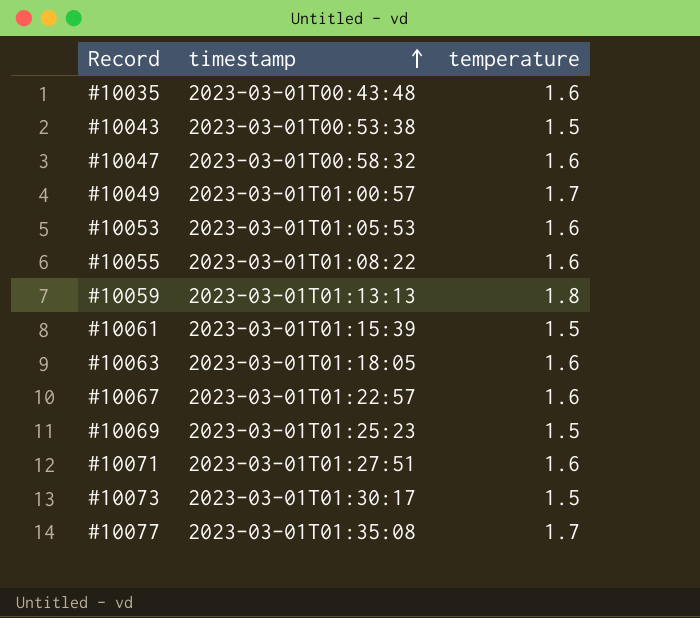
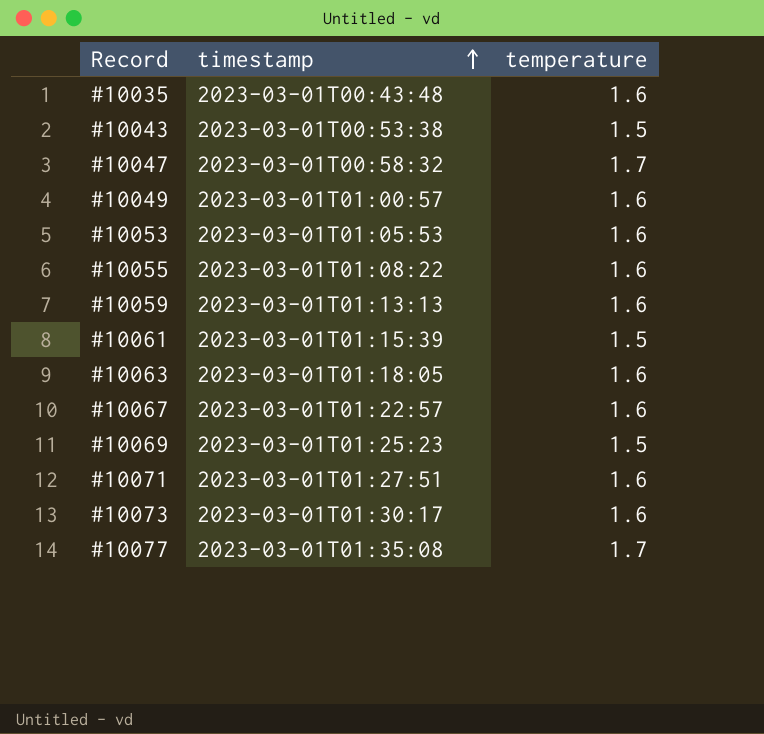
#10047 | temperature: 1.6 -> 1.7
#10049 | temperature: 1.7 -> 1.6
#10059 | temperature: 1.8 -> 1.6
#10073 | temperature: 1.5 -> 1.6

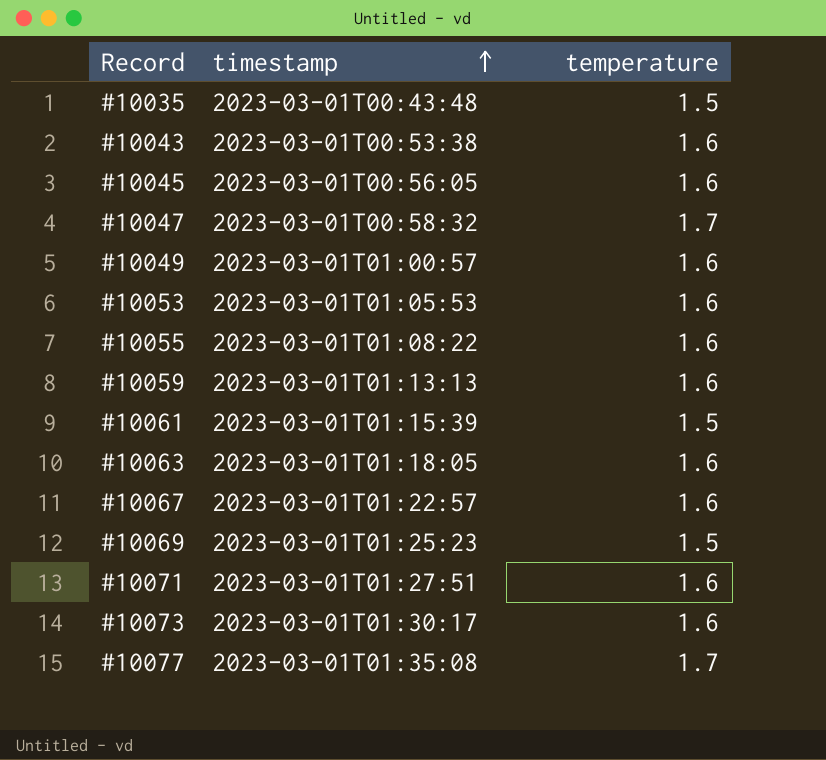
#10035 | temperature: 1.6 -> 1.5
#10043 | temperature: 1.5 -> 1.6
row #10045: none -> 2023-03-01T00:56:05 | 1.6

